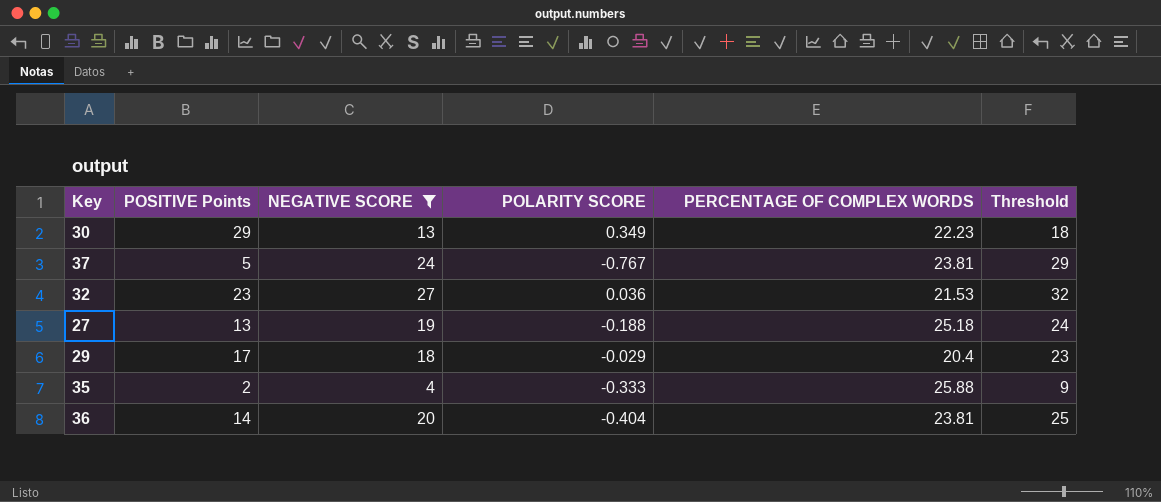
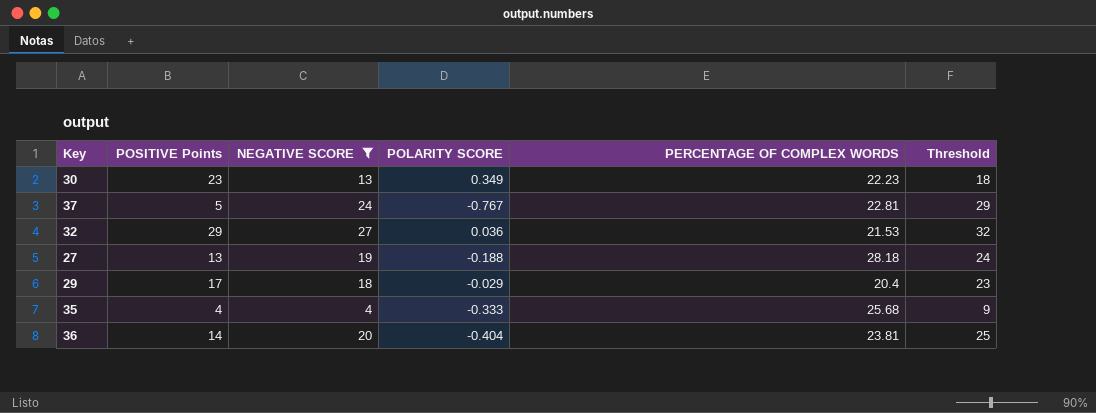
30 | POSITIVE Points: 29 -> 23
37 | PERCENTAGE OF COMPLEX WORDS: 23.81 -> 22.81
32 | POSITIVE Points: 23 -> 29
27 | PERCENTAGE OF COMPLEX WORDS: 25.18 -> 28.18
35 | POSITIVE Points: 2 -> 4
35 | PERCENTAGE OF COMPLEX WORDS: 25.88 -> 25.68

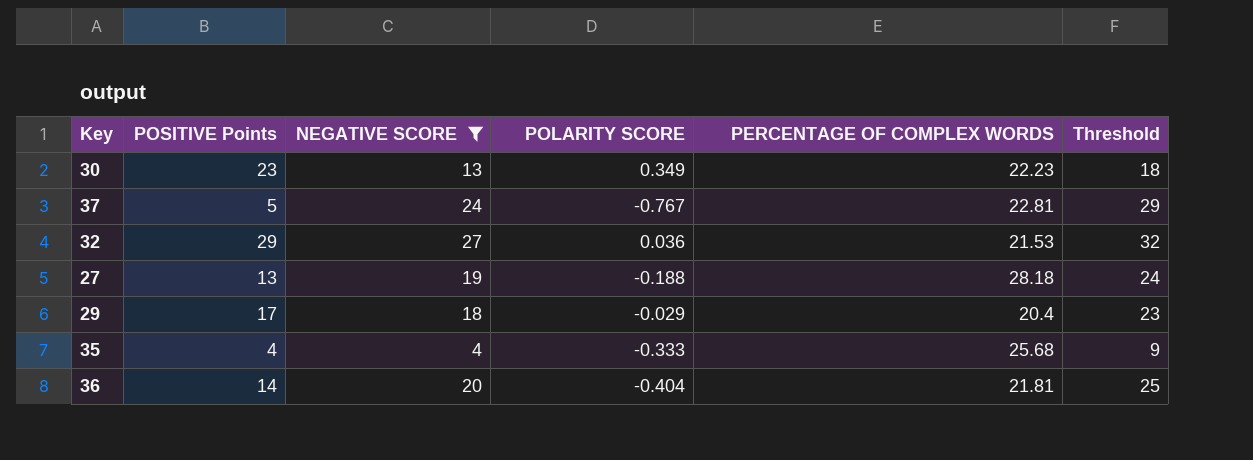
36 | PERCENTAGE OF COMPLEX WORDS: 23.81 -> 21.81

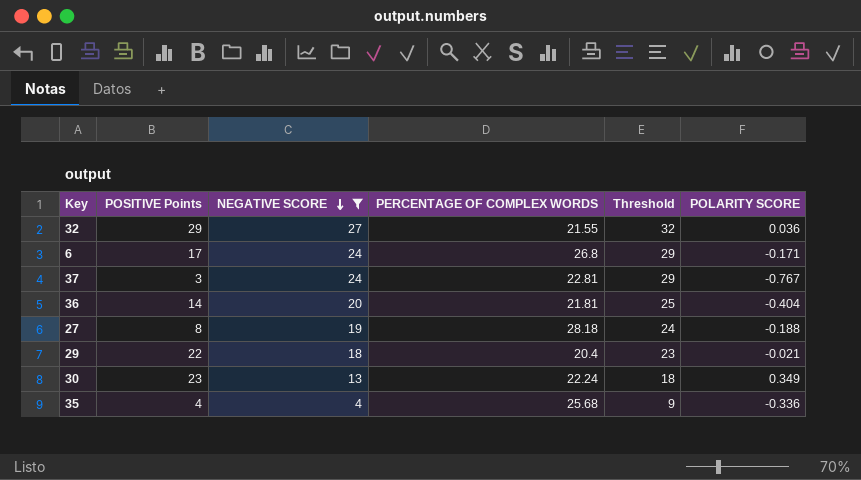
row order: none -> NEGATIVE SCORE descending
column POLARITY SCORE | position: 4 -> 6
32 | PERCENTAGE OF COMPLEX WORDS: 21.53 -> 21.55
row 6: none -> 17 | 24 | 26.8 | 29 | -0.171
37 | POSITIVE Points: 5 -> 3
27 | POSITIVE Points: 13 -> 8
29 | POSITIVE Points: 17 -> 22
29 | POLARITY SCORE: -0.029 -> -0.021
30 | PERCENTAGE OF COMPLEX WORDS: 22.23 -> 22.24
35 | POLARITY SCORE: -0.333 -> -0.336

